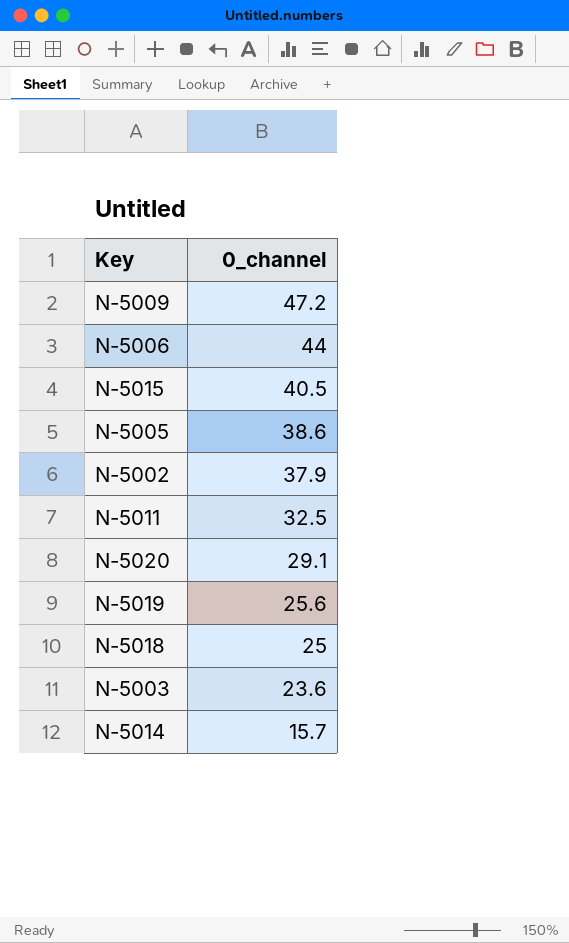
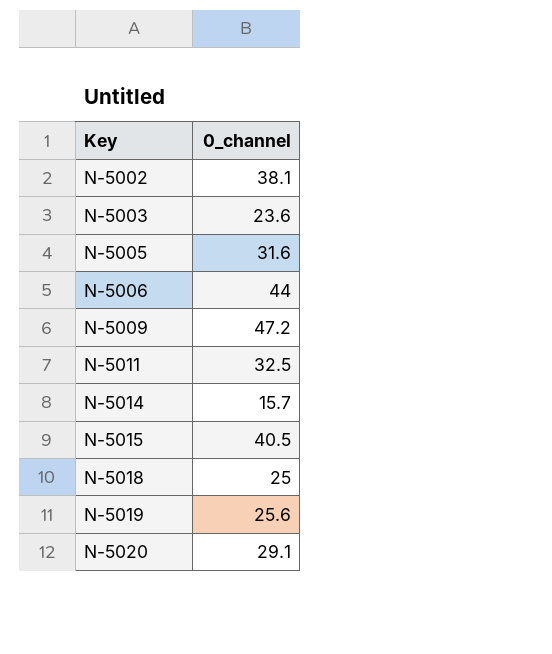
row order: 0_channel descending -> Key ascending
N-5002 | 0_channel: 37.9 -> 38.1
N-5005 | 0_channel: 38.6 -> 31.6

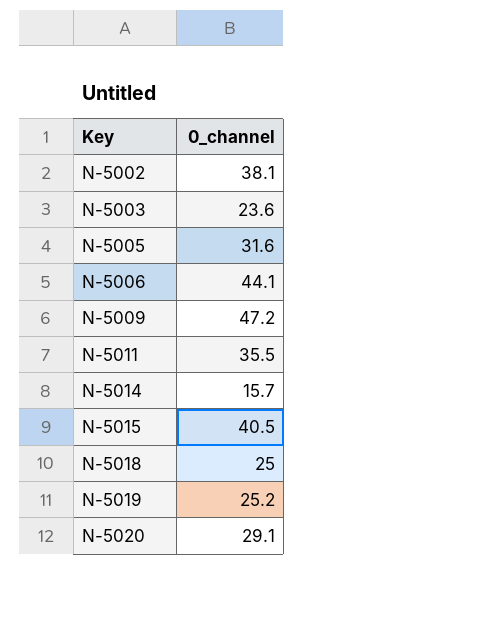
N-5006 | 0_channel: 44 -> 44.1
N-5011 | 0_channel: 32.5 -> 35.5
N-5019 | 0_channel: 25.6 -> 25.2

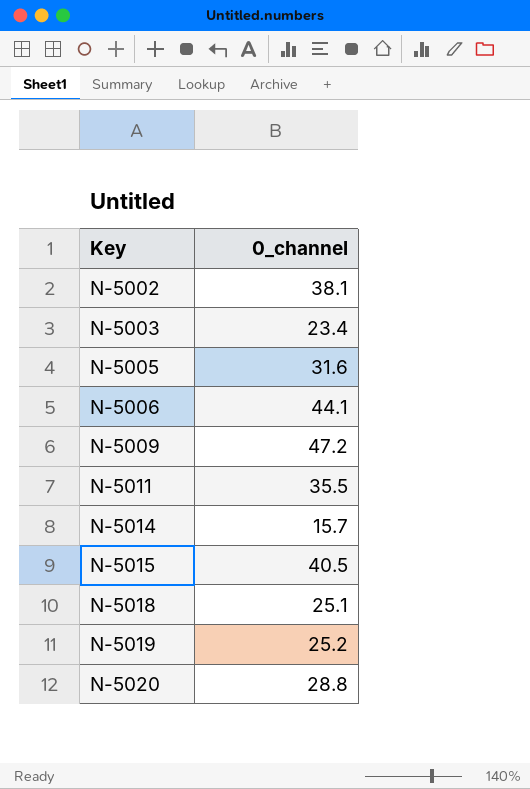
N-5003 | 0_channel: 23.6 -> 23.4
N-5018 | 0_channel: 25 -> 25.1
N-5020 | 0_channel: 29.1 -> 28.8

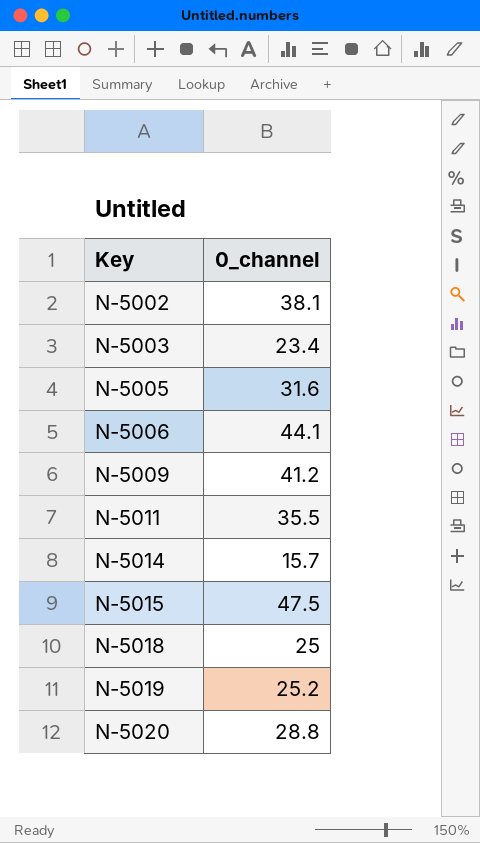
N-5009 | 0_channel: 47.2 -> 41.2
N-5015 | 0_channel: 40.5 -> 47.5
N-5018 | 0_channel: 25.1 -> 25

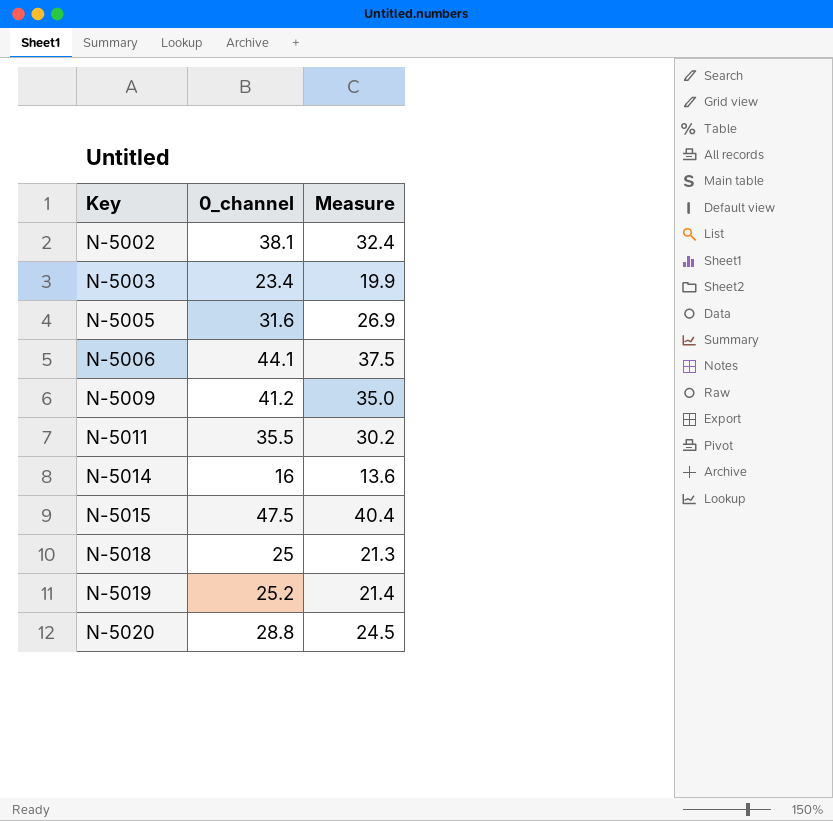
column Measure | formula: none -> [0_channel] * 0.85
N-5014 | 0_channel: 15.7 -> 16

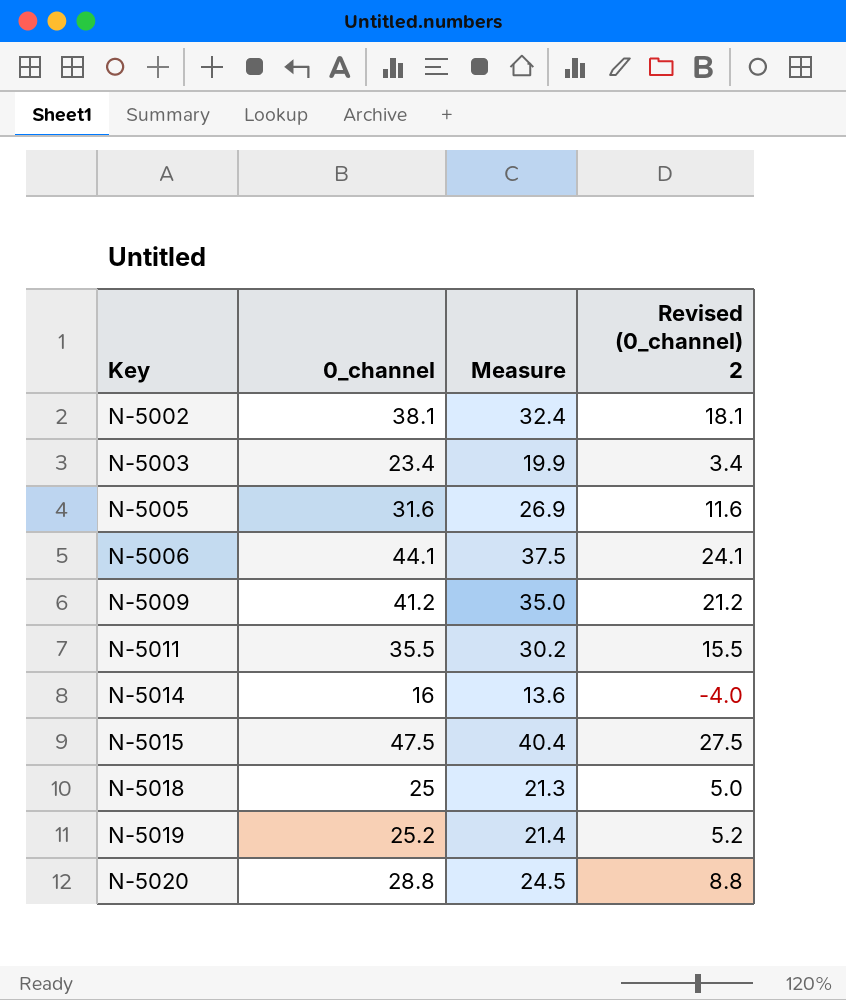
column Revised (0_channel) 2 | formula: none -> [0_channel] - 20

